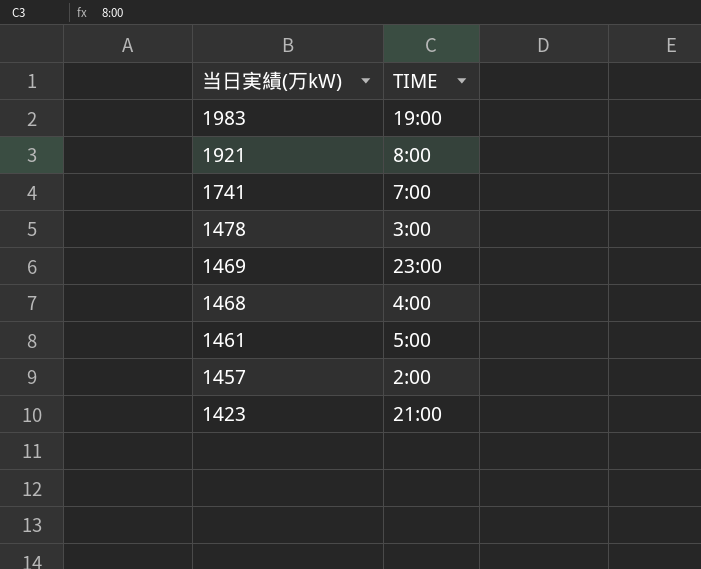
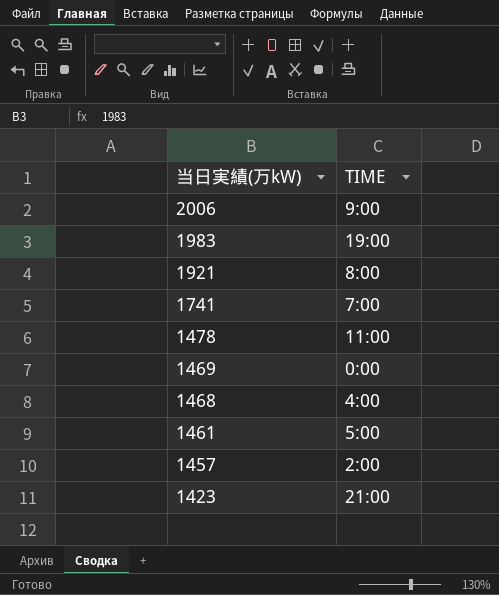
row 2006: none -> 9:00
1478 | TIME: 3:00 -> 11:00
1469 | TIME: 23:00 -> 0:00

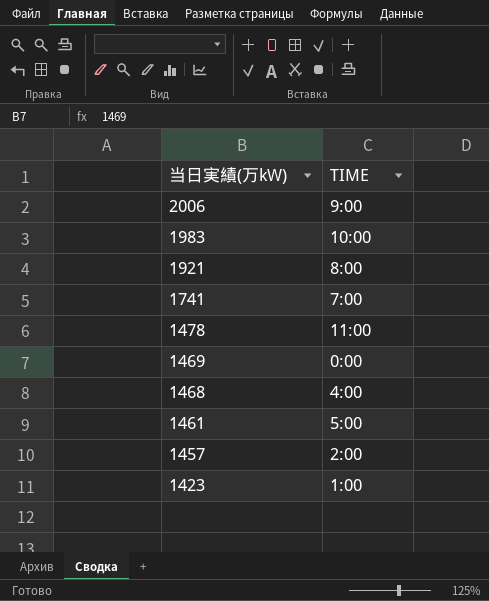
1983 | TIME: 19:00 -> 10:00
1423 | TIME: 21:00 -> 1:00

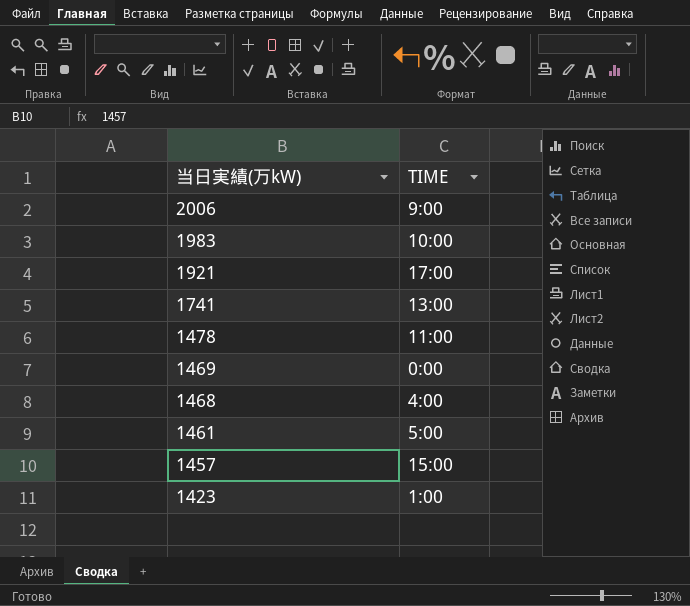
1921 | TIME: 8:00 -> 17:00
1741 | TIME: 7:00 -> 13:00
1457 | TIME: 2:00 -> 15:00

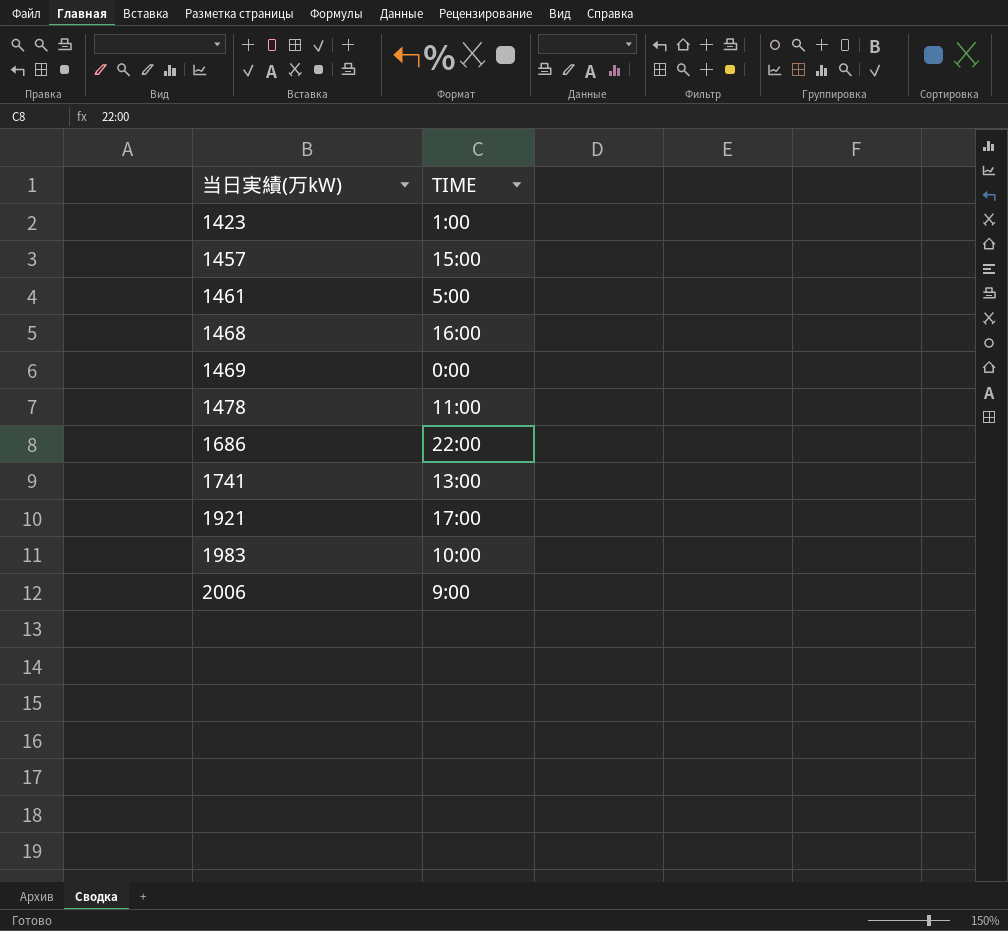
row order: 当日実績(万kW) descending -> 当日実績(万kW) ascending
1468 | TIME: 4:00 -> 16:00
row 1686: none -> 22:00

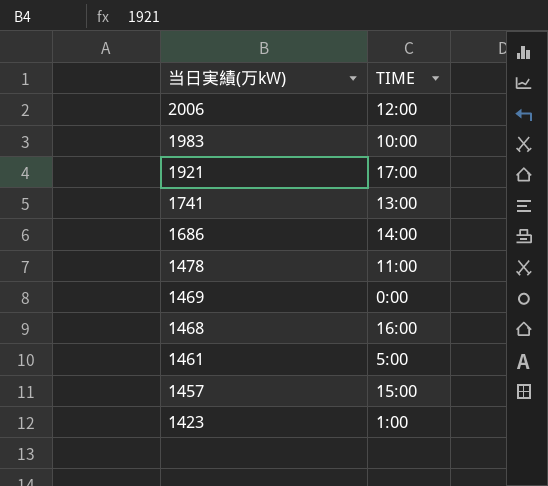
row order: 当日実績(万kW) ascending -> 当日実績(万kW) descending
2006 | TIME: 9:00 -> 12:00
1686 | TIME: 22:00 -> 14:00

